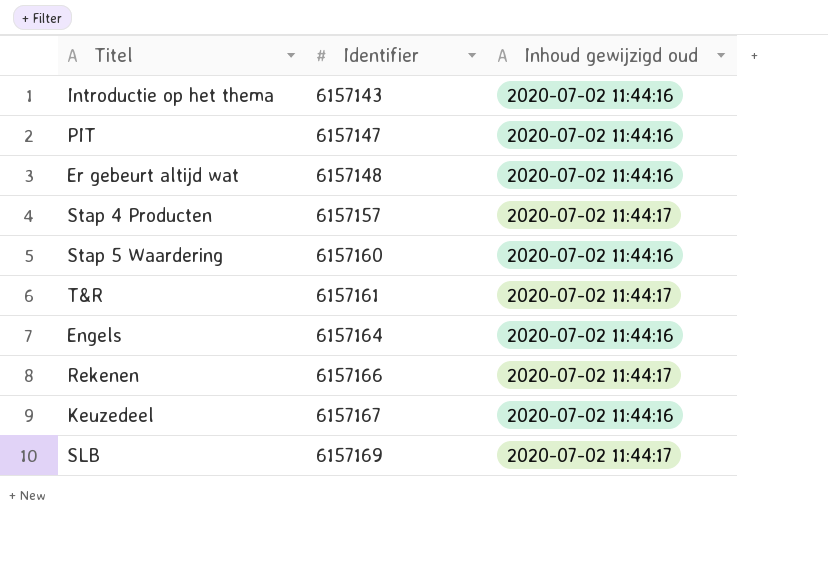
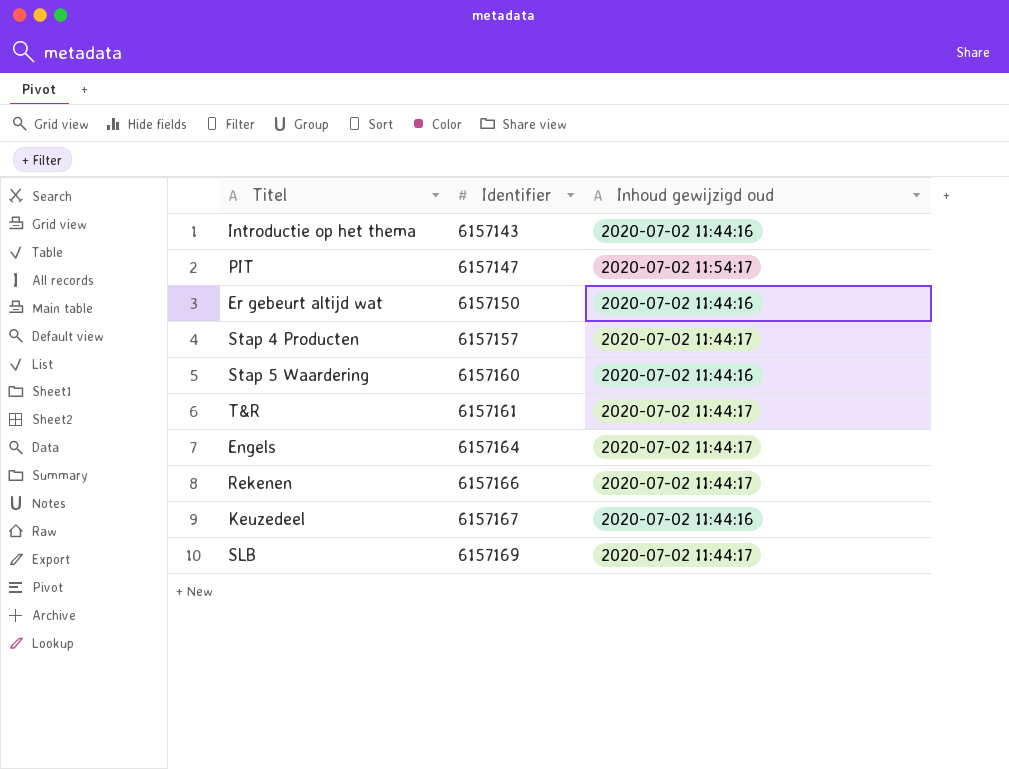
PIT | Inhoud gewijzigd oud: 2020-07-02 11:44:16 -> 2020-07-02 11:54:17
Er gebeurt altijd wat | Identifier: 6157148 -> 6157150
Engels | Inhoud gewijzigd oud: 2020-07-02 11:44:16 -> 2020-07-02 11:44:17

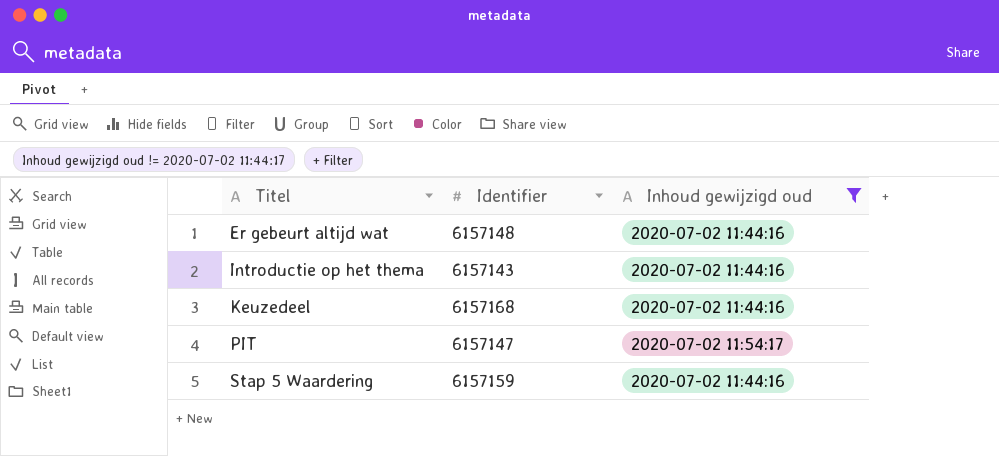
filter: none -> Inhoud gewijzigd oud != 2020-07-02 11:44:17
row order: Identifier ascending -> Titel ascending
Er gebeurt altijd wat | Identifier: 6157150 -> 6157148
Keuzedeel | Identifier: 6157167 -> 6157168
Stap 5 Waardering | Identifier: 6157160 -> 6157159

